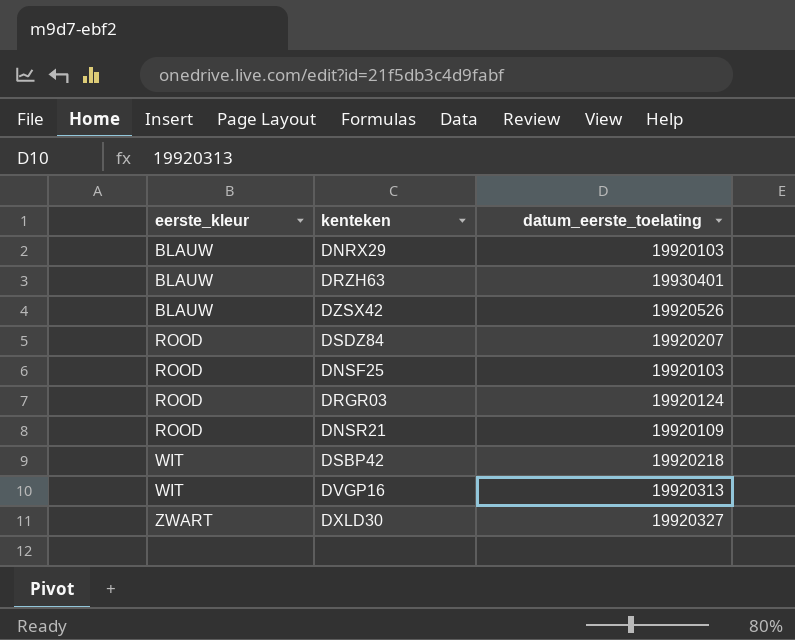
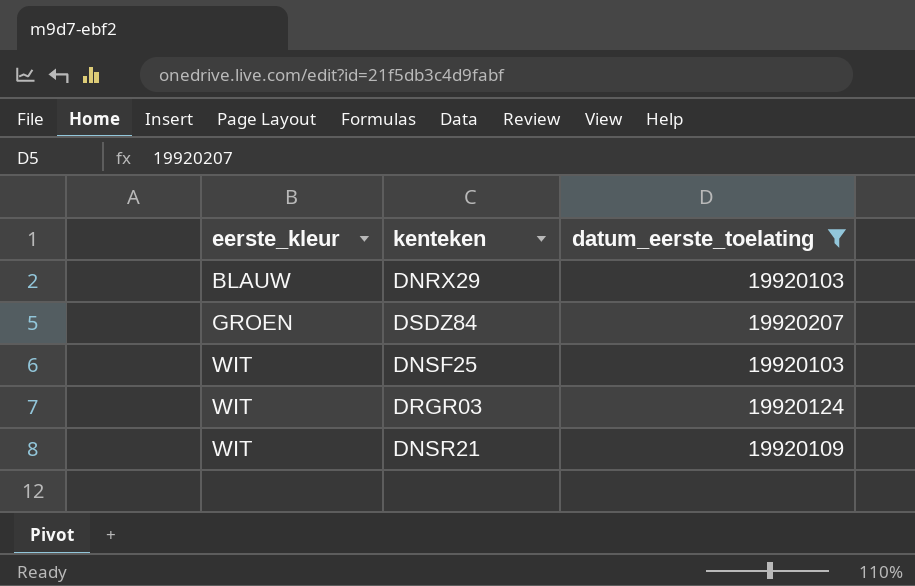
filter: none -> datum_eerste_toelating <= 19920207
DSDZ84 | eerste_kleur: ROOD -> GROEN
DNSF25 | eerste_kleur: ROOD -> WIT
DRGR03 | eerste_kleur: ROOD -> WIT
DNSR21 | eerste_kleur: ROOD -> WIT

